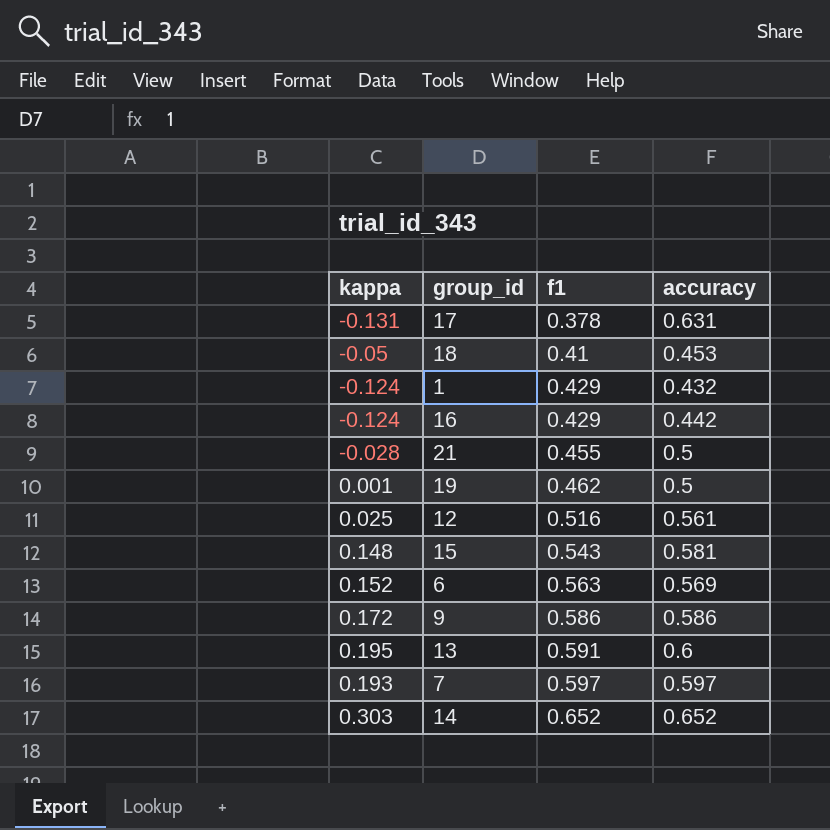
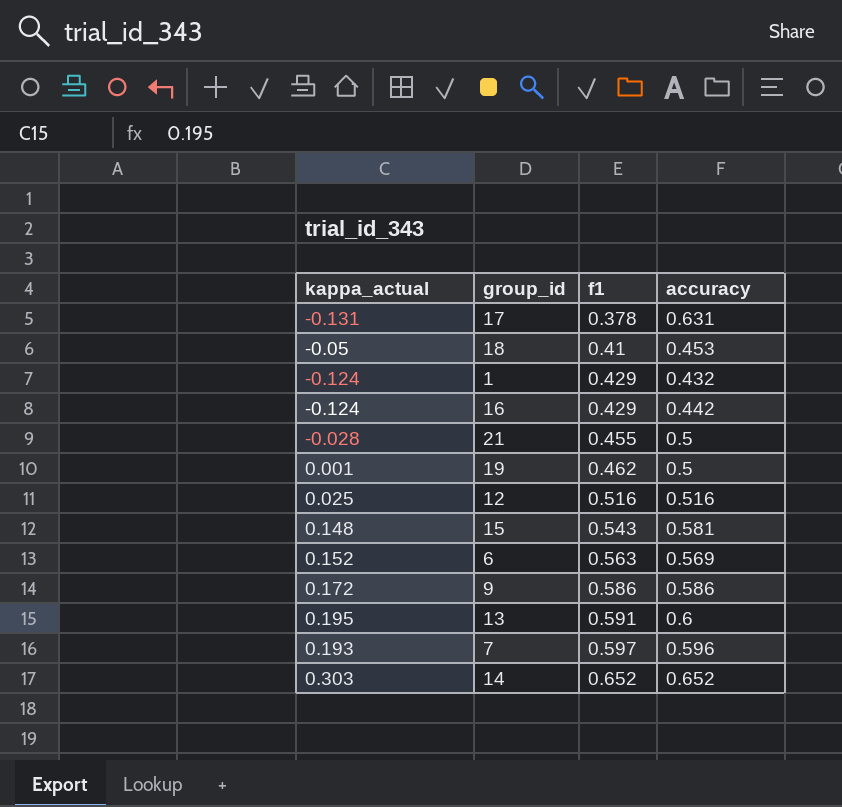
column name: kappa -> kappa_actual
12 | accuracy: 0.561 -> 0.516
7 | accuracy: 0.597 -> 0.596

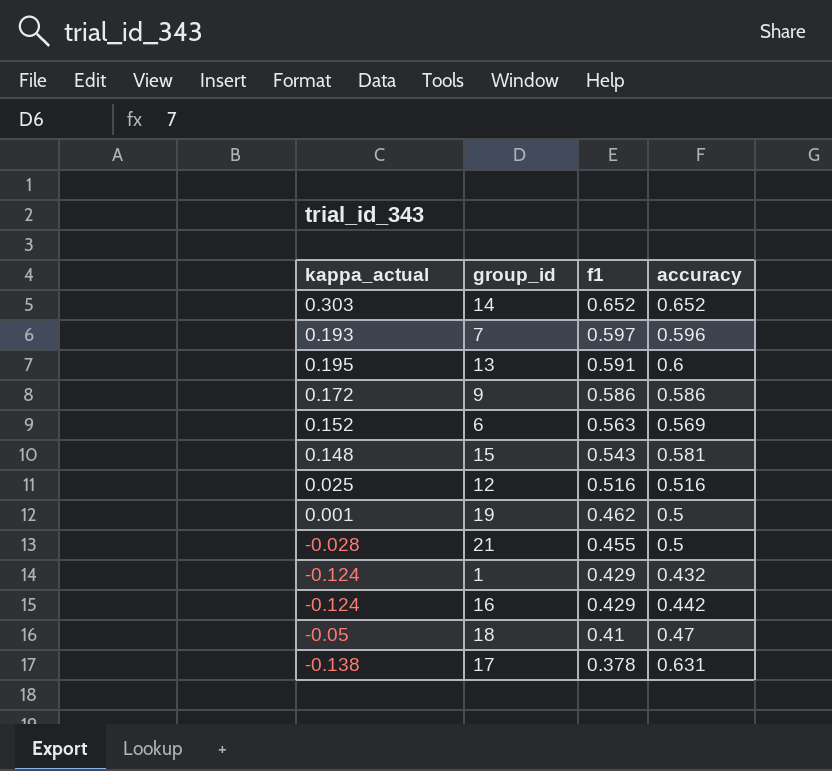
row order: f1 ascending -> f1 descending
18 | accuracy: 0.453 -> 0.47
17 | kappa_actual: -0.131 -> -0.138

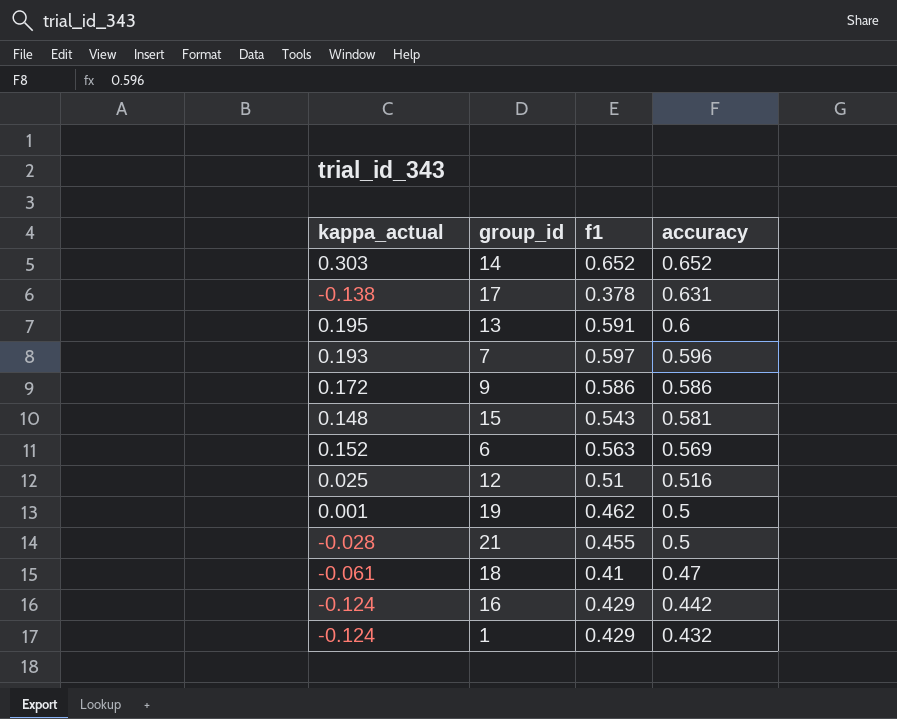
row order: f1 descending -> accuracy descending
12 | f1: 0.516 -> 0.51
18 | kappa_actual: -0.05 -> -0.061

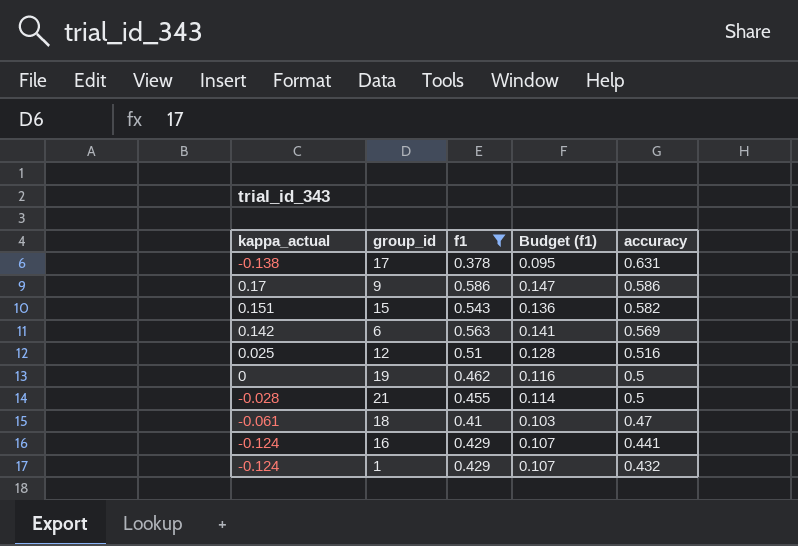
filter: none -> f1 <= 0.586
column Budget (f1) | formula: none -> [f1] * 0.25
9 | kappa_actual: 0.172 -> 0.17
15 | kappa_actual: 0.148 -> 0.151
15 | accuracy: 0.581 -> 0.582
6 | kappa_actual: 0.152 -> 0.142
19 | kappa_actual: 0.001 -> 0
16 | accuracy: 0.442 -> 0.441

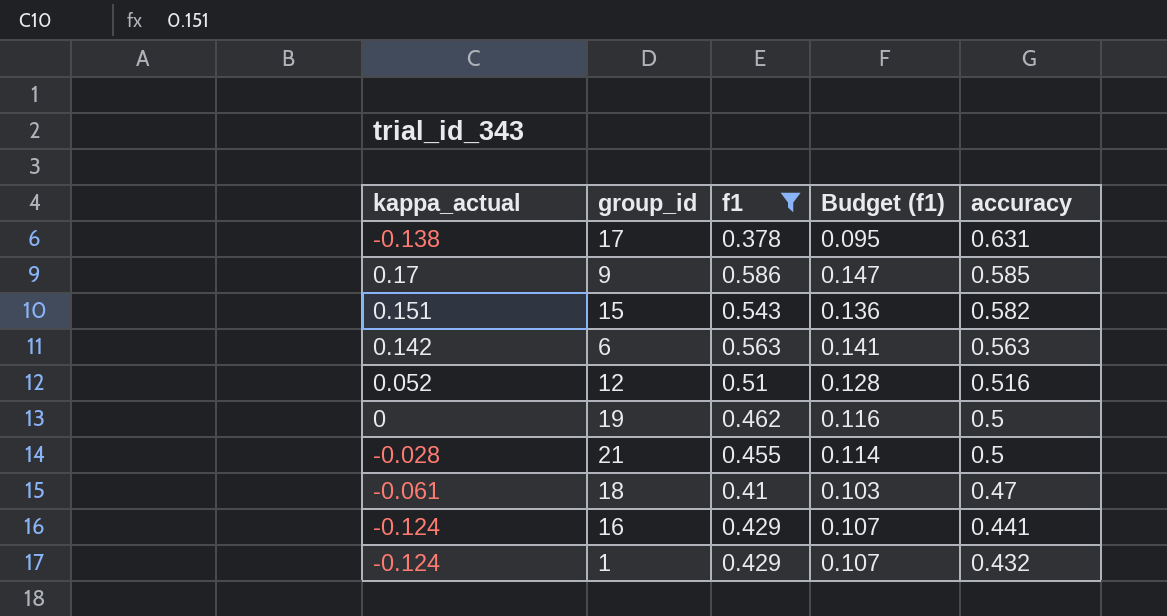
9 | accuracy: 0.586 -> 0.585
6 | accuracy: 0.569 -> 0.563
12 | kappa_actual: 0.025 -> 0.052

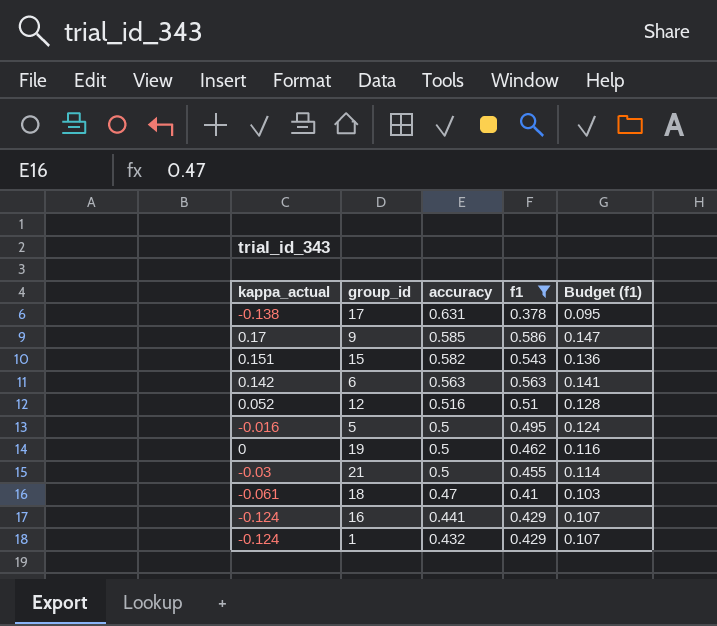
column accuracy | position: 5 -> 3
row 5: none -> -0.016 | 0.5 | 0.495 | 0.124
21 | kappa_actual: -0.028 -> -0.03

